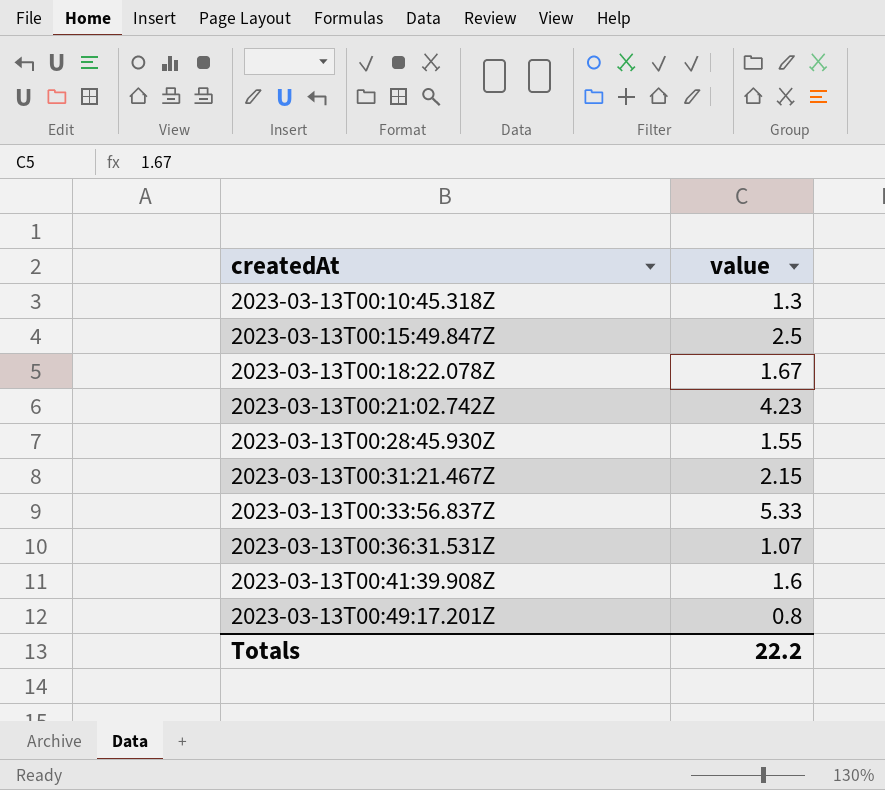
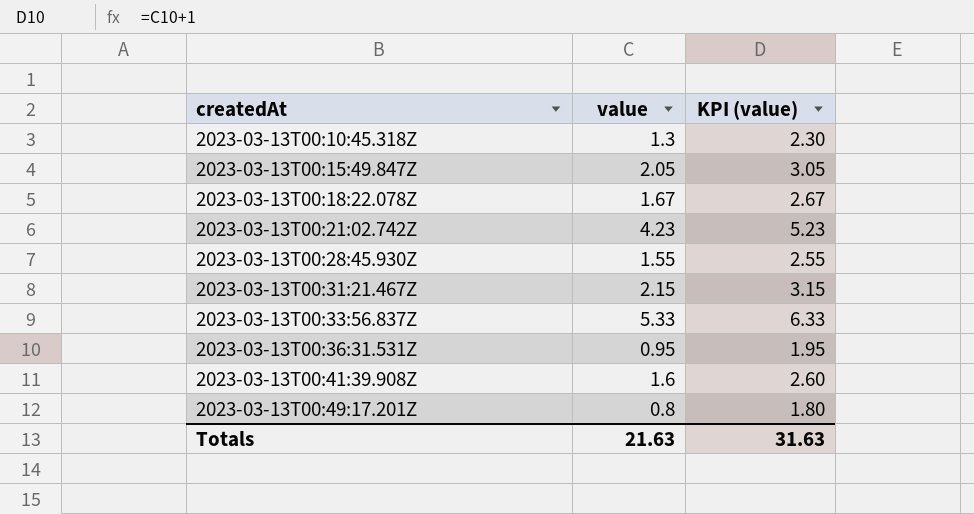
column KPI (value) | formula: none -> [value] + 1
2023-03-13T00:15:49.847Z | value: 2.5 -> 2.05
2023-03-13T00:36:31.531Z | value: 1.07 -> 0.95
Totals | value: 22.2 -> 21.63

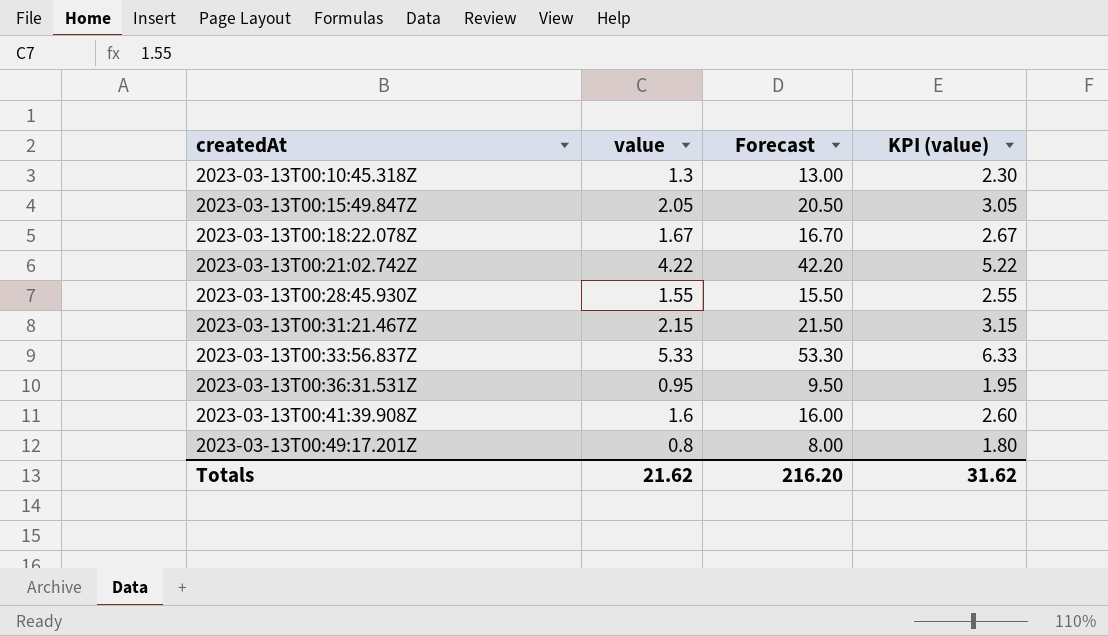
column Forecast | formula: none -> [value] * 10
2023-03-13T00:21:02.742Z | value: 4.23 -> 4.22
2023-03-13T00:21:02.742Z | KPI (value): 5.23 -> 5.22
Totals | value: 21.63 -> 21.62
Totals | KPI (value): 31.63 -> 31.62

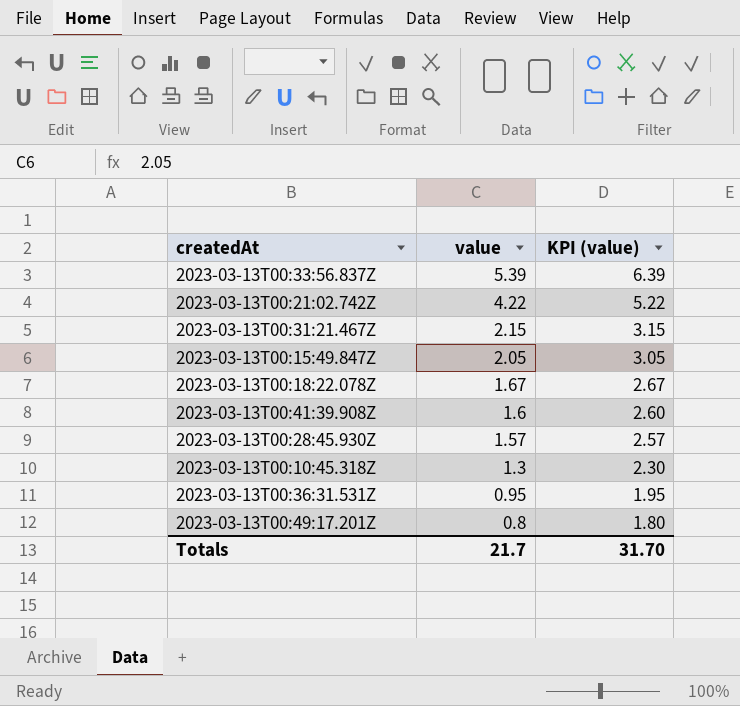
row order: createdAt ascending -> value descending
column Forecast | formula: [value] * 10 -> none
2023-03-13T00:33:56.837Z | value: 5.33 -> 5.39
2023-03-13T00:33:56.837Z | KPI (value): 6.33 -> 6.39
2023-03-13T00:28:45.930Z | value: 1.55 -> 1.57
2023-03-13T00:28:45.930Z | KPI (value): 2.55 -> 2.57
Totals | value: 21.62 -> 21.7
Totals | KPI (value): 31.62 -> 31.70

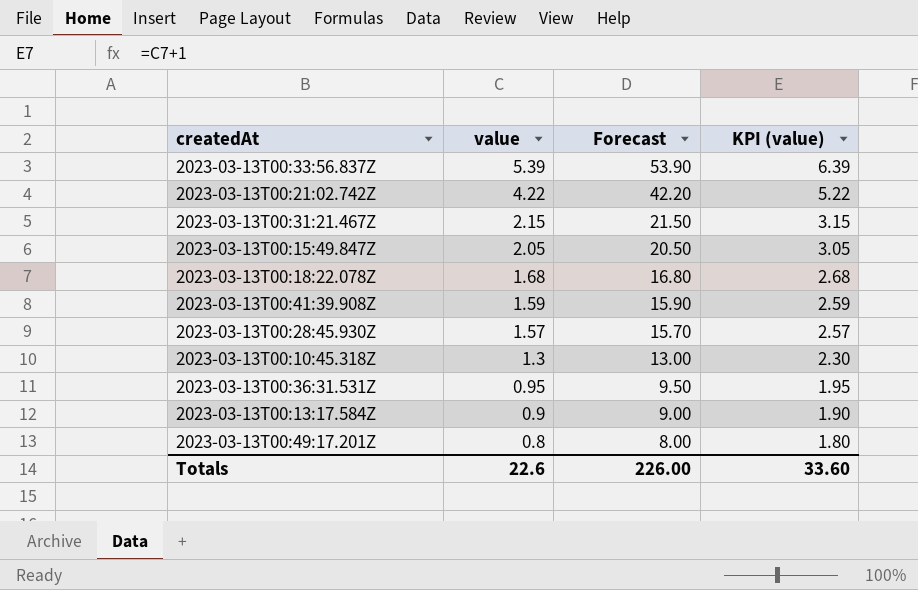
column Forecast | formula: none -> [value] * 10
2023-03-13T00:18:22.078Z | value: 1.67 -> 1.68
2023-03-13T00:18:22.078Z | KPI (value): 2.67 -> 2.68
2023-03-13T00:41:39.908Z | value: 1.6 -> 1.59
2023-03-13T00:41:39.908Z | KPI (value): 2.60 -> 2.59
row 2023-03-13T00:13:17.584Z: none -> 0.9 | 9.00 | 1.90
Totals | value: 21.7 -> 22.6
Totals | KPI (value): 31.70 -> 33.60

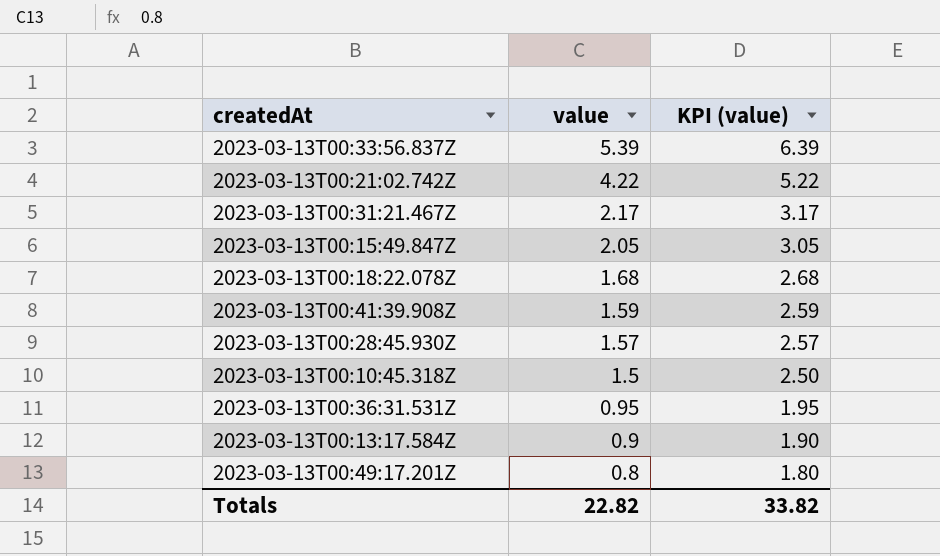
column Forecast | formula: [value] * 10 -> none
2023-03-13T00:31:21.467Z | value: 2.15 -> 2.17
2023-03-13T00:31:21.467Z | KPI (value): 3.15 -> 3.17
2023-03-13T00:10:45.318Z | value: 1.3 -> 1.5
2023-03-13T00:10:45.318Z | KPI (value): 2.30 -> 2.50
Totals | value: 22.6 -> 22.82
Totals | KPI (value): 33.60 -> 33.82

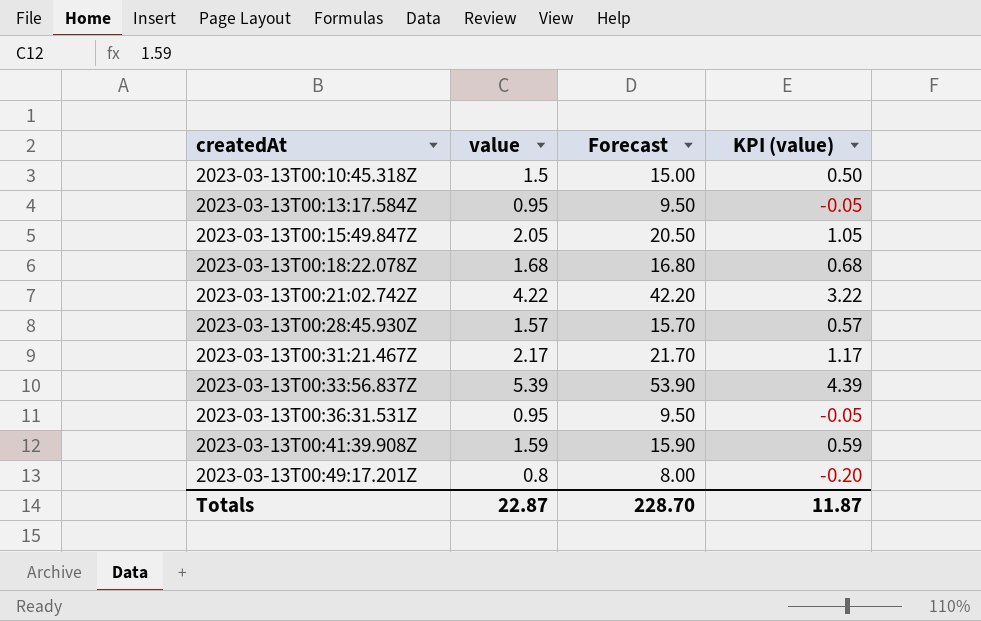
row order: value descending -> createdAt ascending
column Forecast | formula: none -> [value] * 10
column KPI (value) | formula: [value] + 1 -> [value] - 1
2023-03-13T00:13:17.584Z | value: 0.9 -> 0.95
Totals | value: 22.82 -> 22.87
Totals | KPI (value): 33.82 -> 11.87

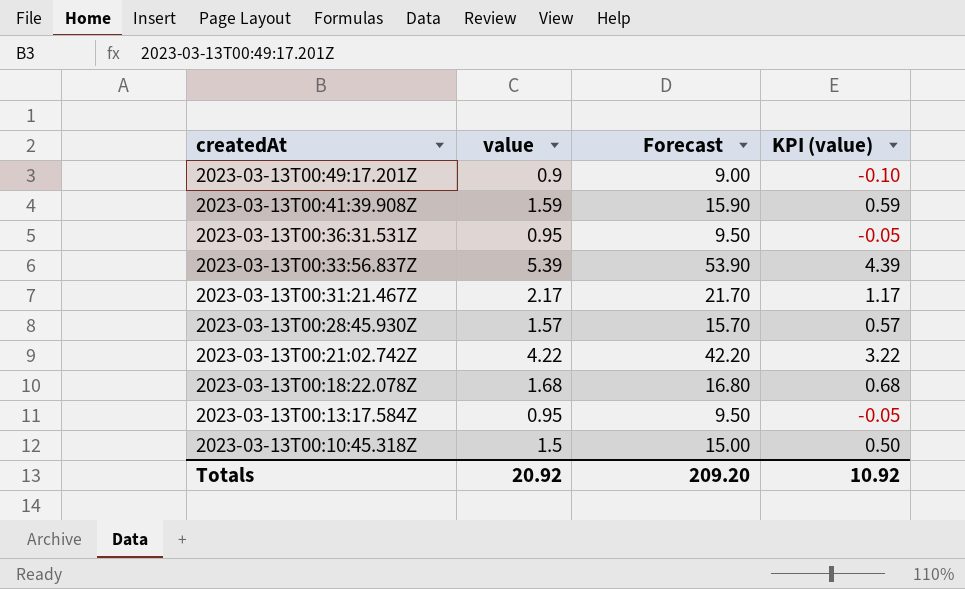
row order: createdAt ascending -> createdAt descending
row 2023-03-13T00:15:49.847Z: 2.05 | 20.50 | 1.05 -> none
2023-03-13T00:49:17.201Z | value: 0.8 -> 0.9
2023-03-13T00:49:17.201Z | Forecast: 8.00 -> 9.00
2023-03-13T00:49:17.201Z | KPI (value): -0.20 -> -0.10
Totals | value: 22.87 -> 20.92
Totals | Forecast: 228.70 -> 209.20
Totals | KPI (value): 11.87 -> 10.92

